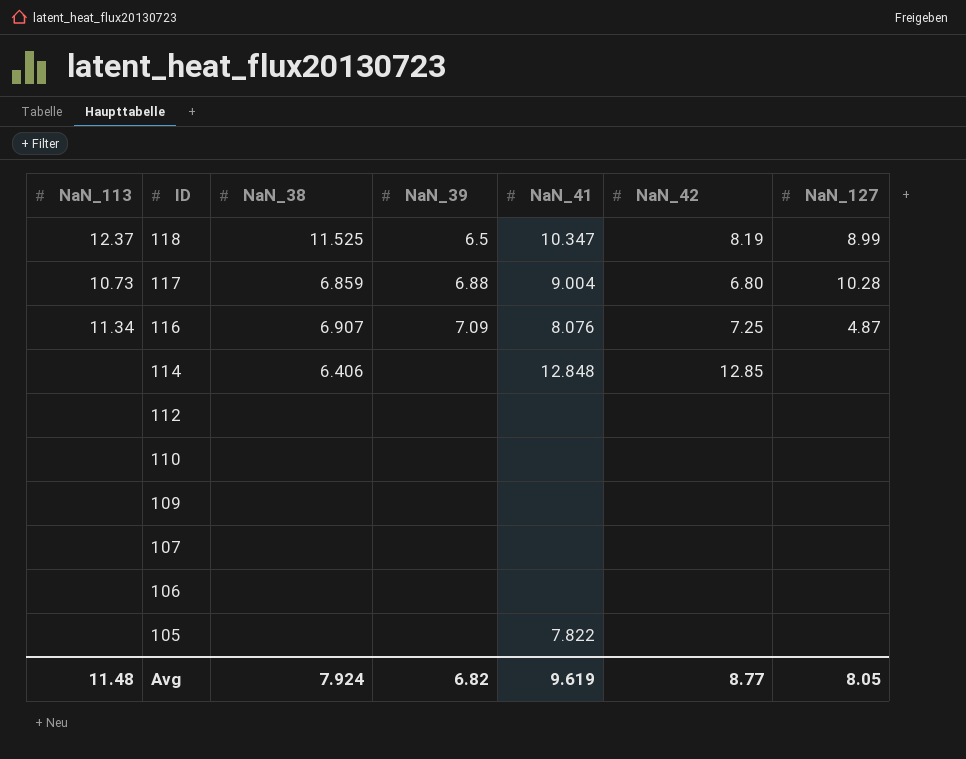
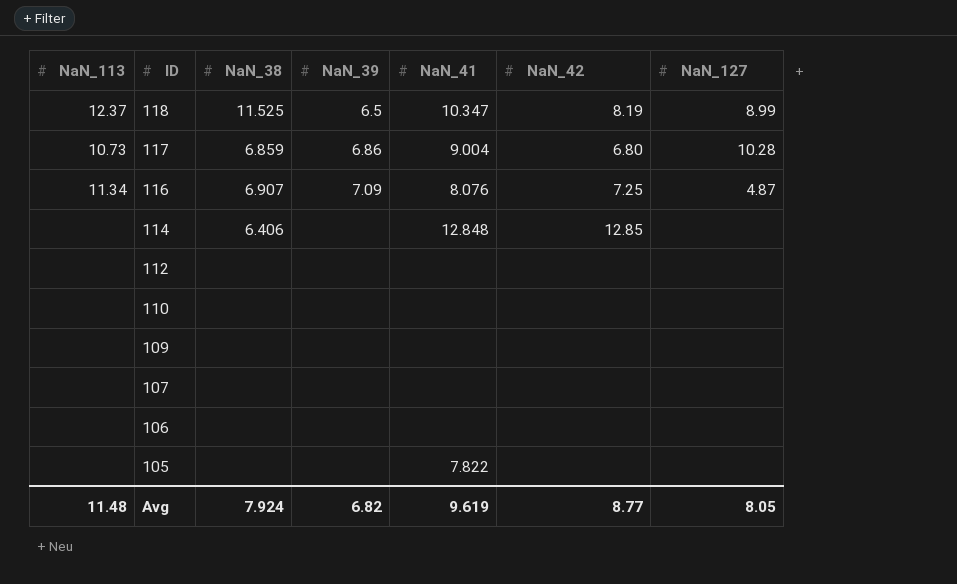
117 | NaN_39: 6.88 -> 6.86

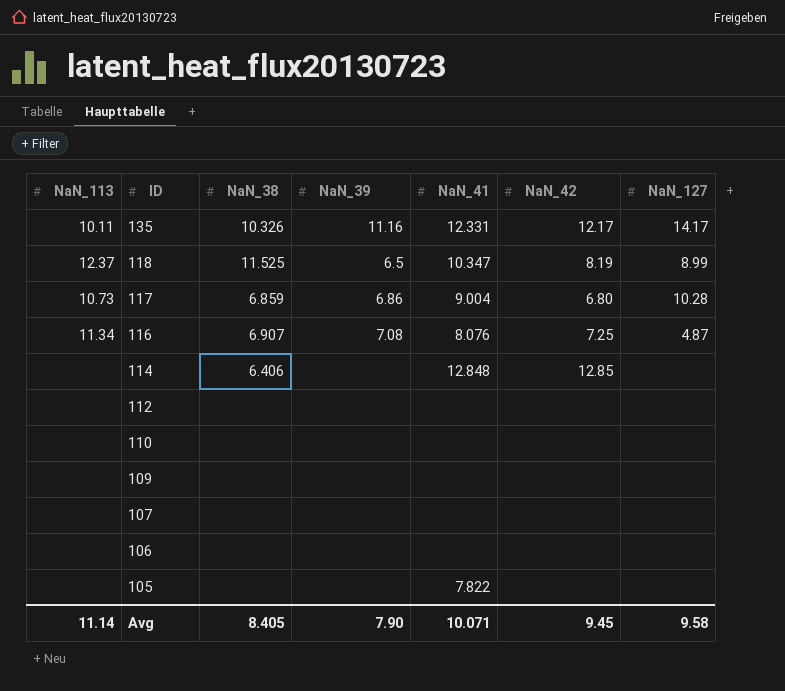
row 135: none -> 10.11 | 10.326 | 11.16 | 12.331 | 12.17 | 14.17
116 | NaN_39: 7.09 -> 7.08
Avg | NaN_113: 11.48 -> 11.14
Avg | NaN_38: 7.924 -> 8.405
Avg | NaN_39: 6.82 -> 7.90
Avg | NaN_41: 9.619 -> 10.071
Avg | NaN_42: 8.77 -> 9.45
Avg | NaN_127: 8.05 -> 9.58

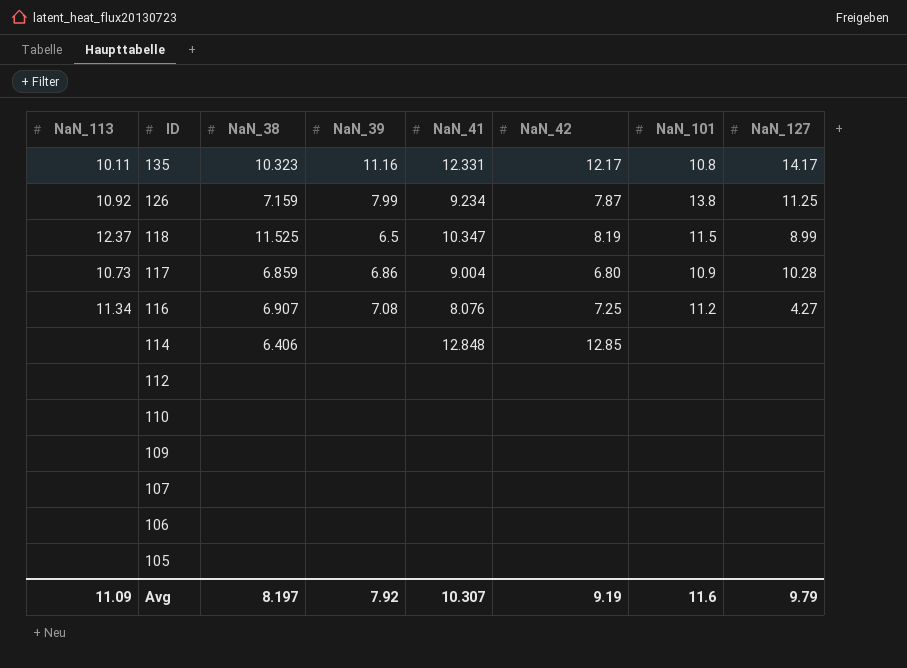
column NaN_101 | position: none -> 7
135 | NaN_38: 10.326 -> 10.323
row 126: none -> 10.92 | 7.159 | 7.99 | 9.234 | 7.87 | 13.8 | 11.25
116 | NaN_127: 4.87 -> 4.27
105 | NaN_41: 7.822 -> none
Avg | NaN_113: 11.14 -> 11.09
Avg | NaN_38: 8.405 -> 8.197
Avg | NaN_39: 7.90 -> 7.92
Avg | NaN_41: 10.071 -> 10.307
Avg | NaN_42: 9.45 -> 9.19
Avg | NaN_127: 9.58 -> 9.79

